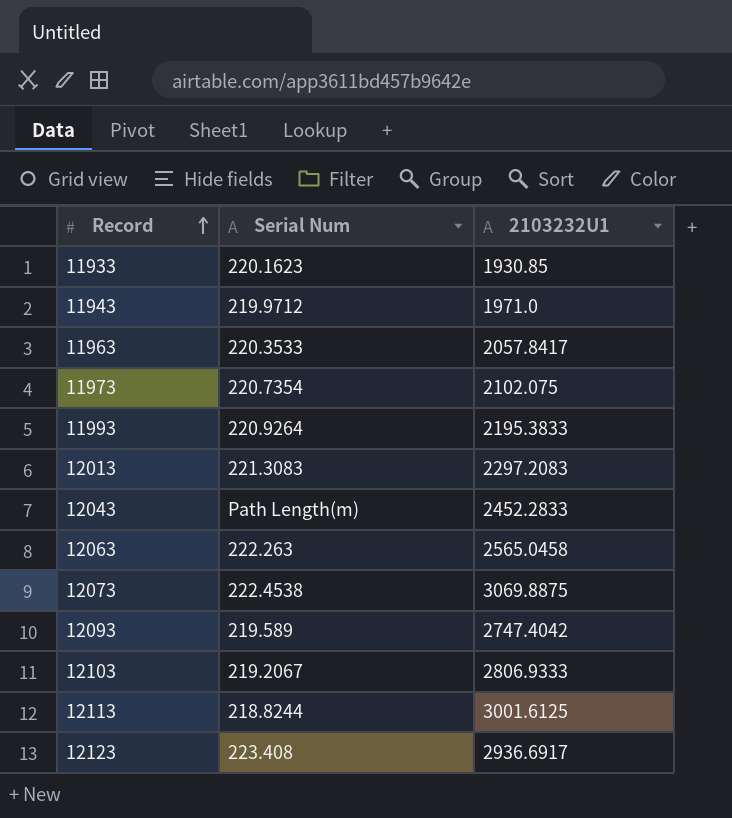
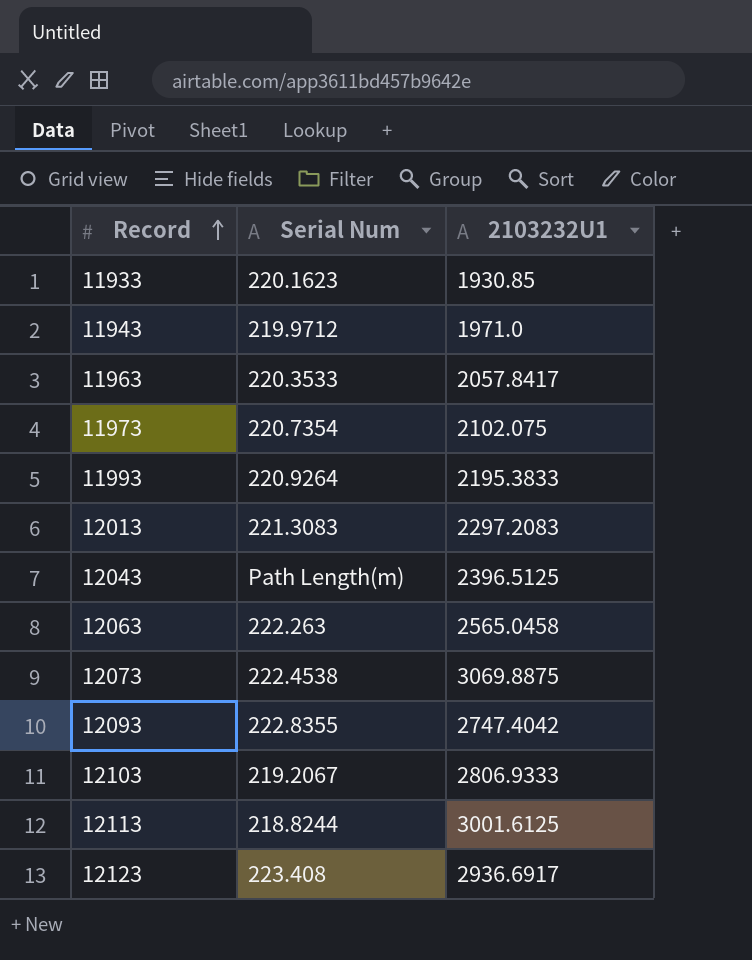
12043 | 2103232U1: 2452.2833 -> 2396.5125
12093 | Serial Num: 219.589 -> 222.8355

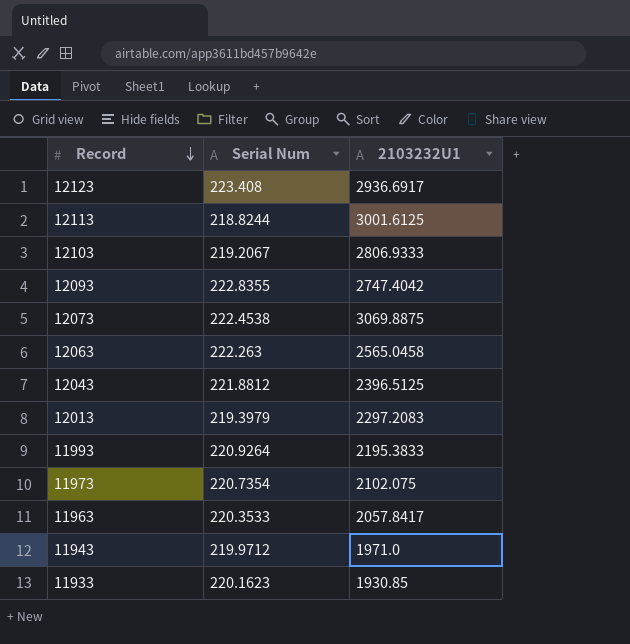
row order: Record ascending -> Record descending
12043 | Serial Num: Path Length(m) -> 221.8812
12013 | Serial Num: 221.3083 -> 219.3979

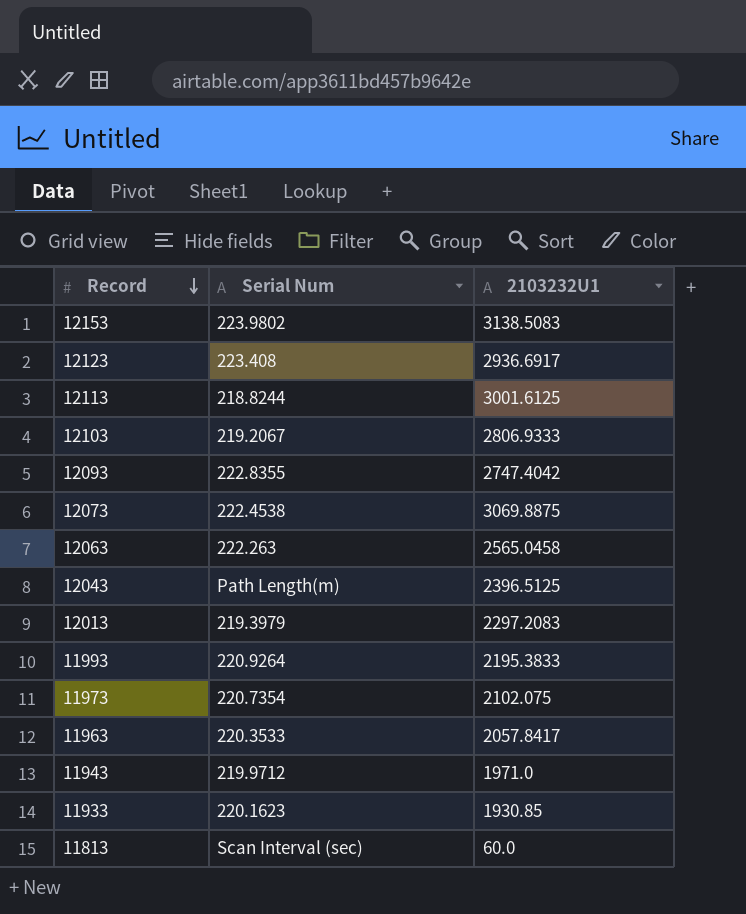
row 12153: none -> 223.9802 | 3138.5083
12043 | Serial Num: 221.8812 -> Path Length(m)
row 11813: none -> Scan Interval (sec) | 60.0

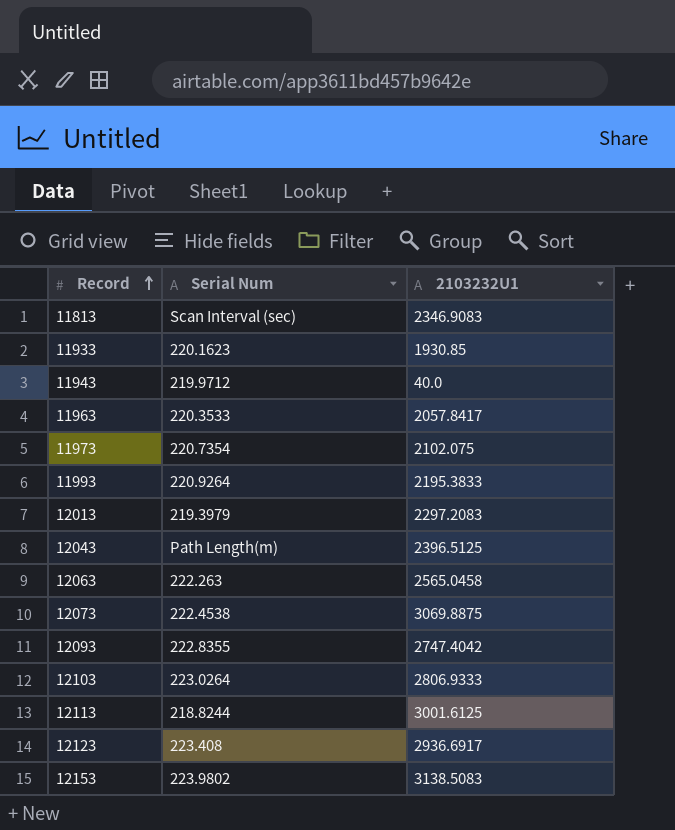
row order: Record descending -> Record ascending
11813 | 2103232U1: 60.0 -> 2346.9083
11943 | 2103232U1: 1971.0 -> 40.0
12103 | Serial Num: 219.2067 -> 223.0264

